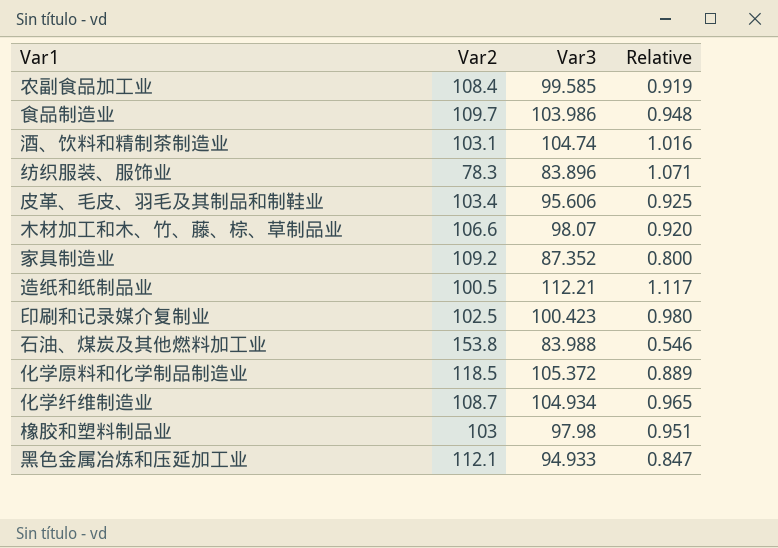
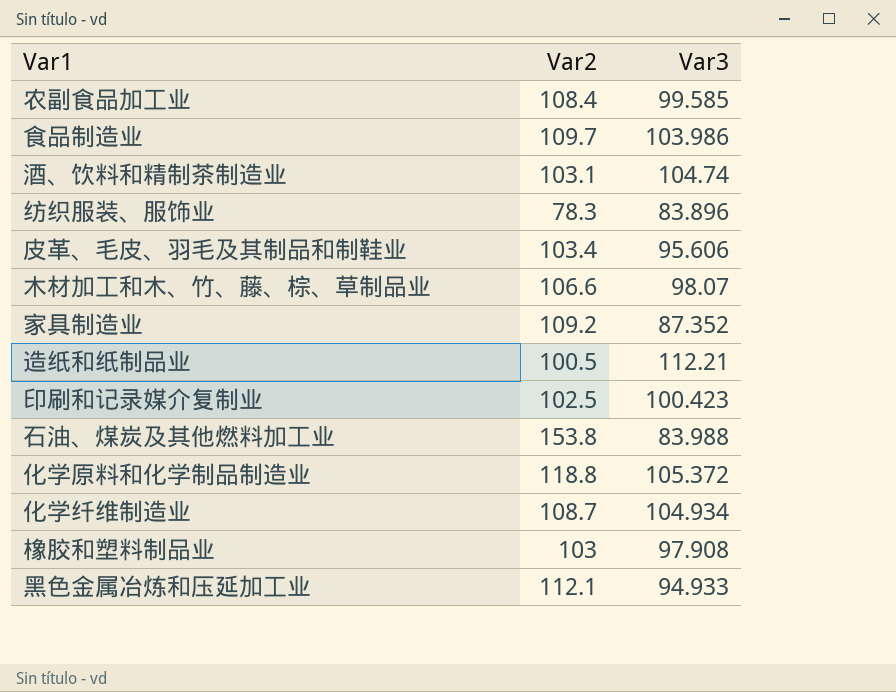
column Relative | formula: [Var3] / [Var2] -> none
化学原料和化学制品制造业 | Var2: 118.5 -> 118.8
橡胶和塑料制品业 | Var3: 97.98 -> 97.908

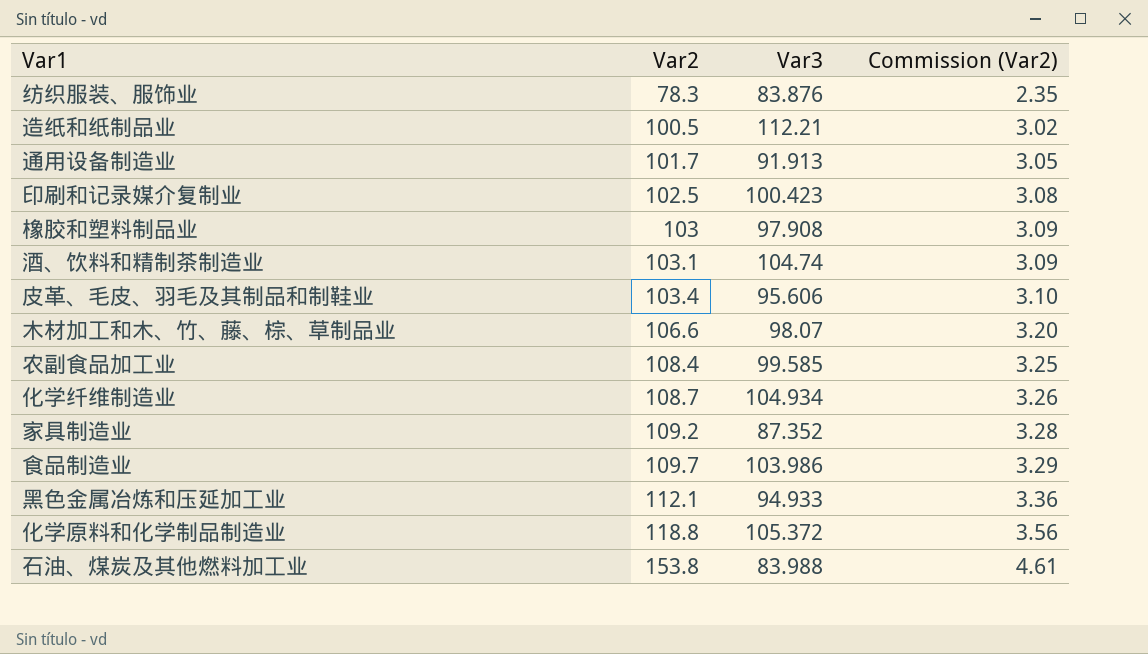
row order: none -> Var2 ascending
column Commission (Var2) | formula: none -> [Var2] * 0.03
纺织服装、服饰业 | Var3: 83.896 -> 83.876
row 通用设备制造业: none -> 101.7 | 91.913 | 3.05

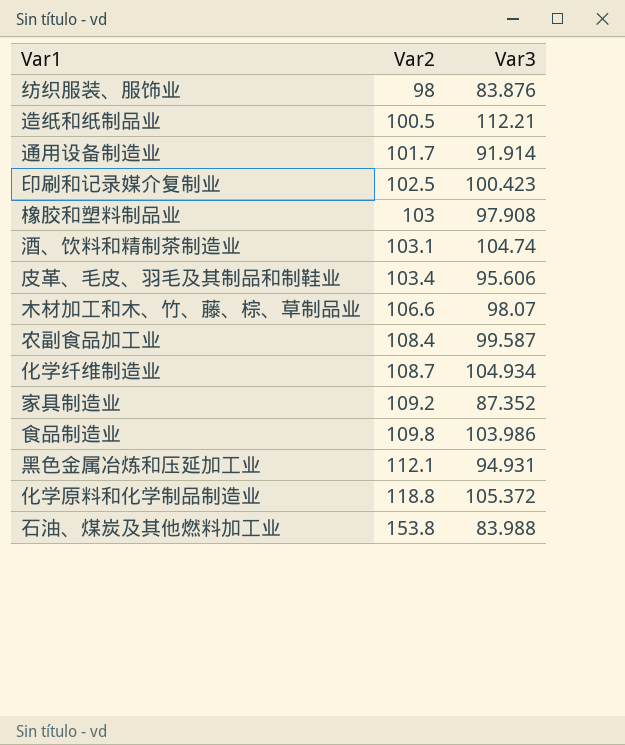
column Commission (Var2) | formula: [Var2] * 0.03 -> none
纺织服装、服饰业 | Var2: 78.3 -> 98
通用设备制造业 | Var3: 91.913 -> 91.914
农副食品加工业 | Var3: 99.585 -> 99.587
食品制造业 | Var2: 109.7 -> 109.8
黑色金属冶炼和压延加工业 | Var3: 94.933 -> 94.931

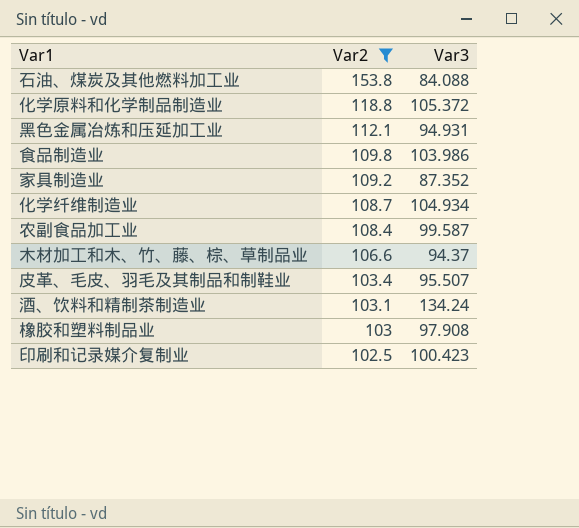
filter: none -> Var2 >= 102.5
row order: Var2 ascending -> Var2 descending
石油、煤炭及其他燃料加工业 | Var3: 83.988 -> 84.088
木材加工和木、竹、藤、棕、草制品业 | Var3: 98.07 -> 94.37
皮革、毛皮、羽毛及其制品和制鞋业 | Var3: 95.606 -> 95.507
酒、饮料和精制茶制造业 | Var3: 104.74 -> 134.24

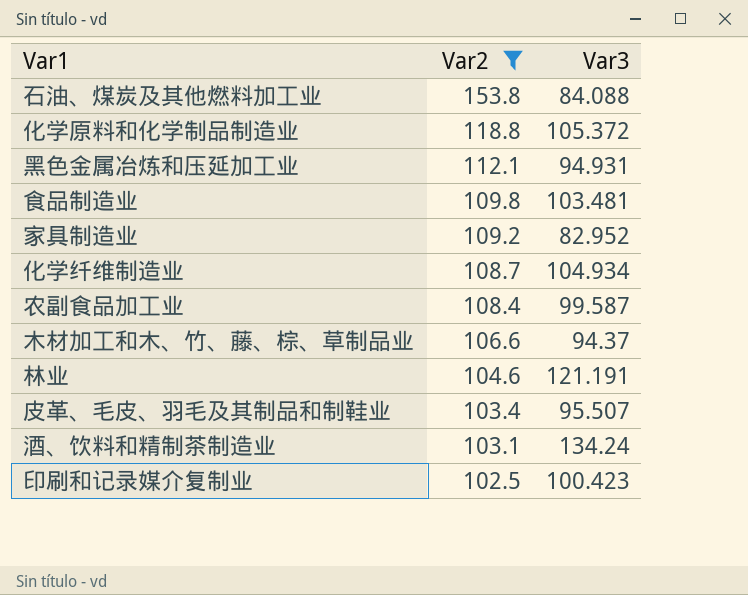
row 橡胶和塑料制品业: 103 | 97.908 -> none
食品制造业 | Var3: 103.986 -> 103.481
家具制造业 | Var3: 87.352 -> 82.952
row 林业: none -> 104.6 | 121.191

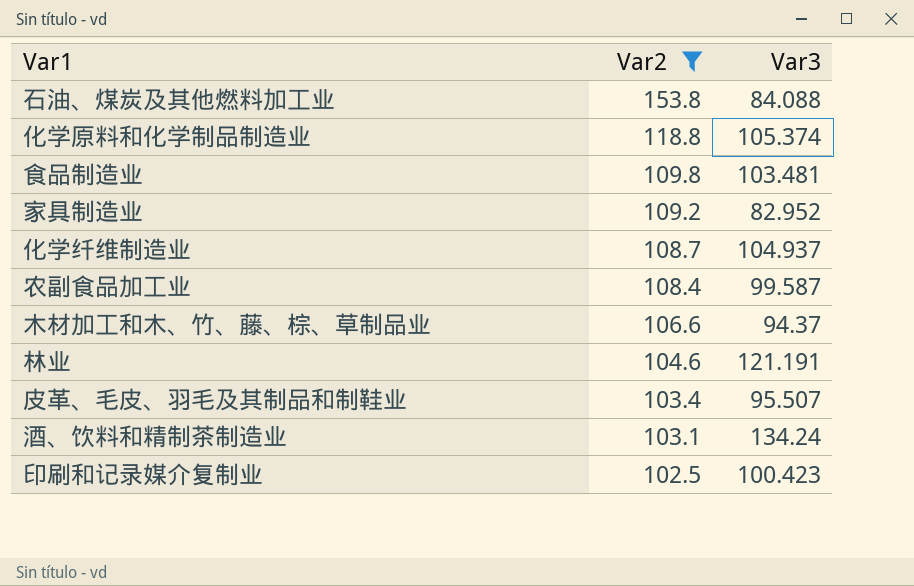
row 黑色金属冶炼和压延加工业: 112.1 | 94.931 -> none
化学原料和化学制品制造业 | Var3: 105.372 -> 105.374
化学纤维制造业 | Var3: 104.934 -> 104.937

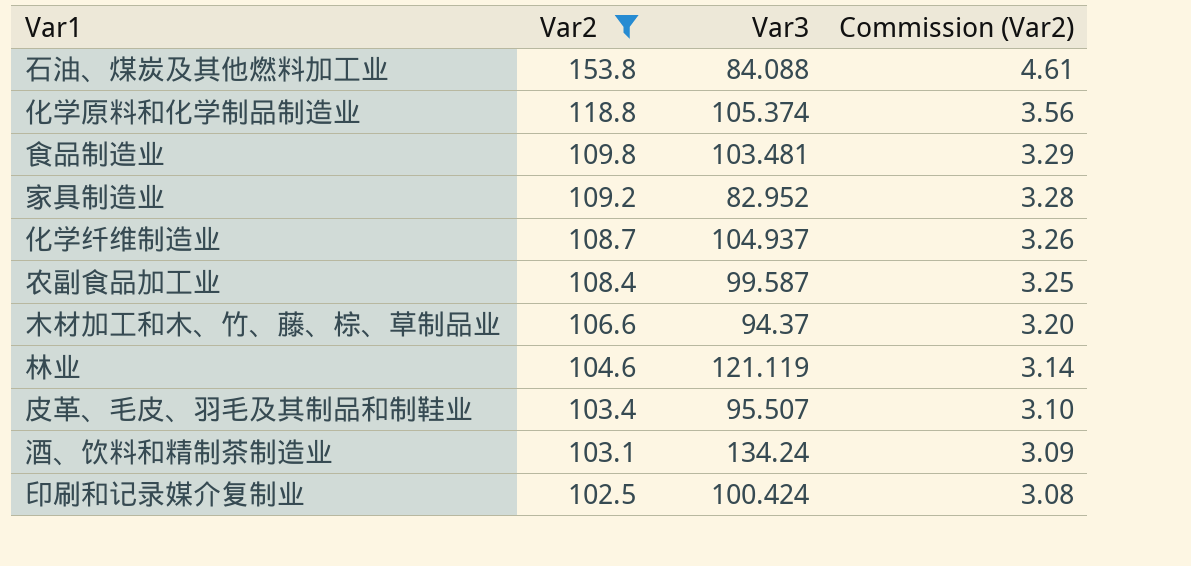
column Commission (Var2) | formula: none -> [Var2] * 0.03
林业 | Var3: 121.191 -> 121.119
印刷和记录媒介复制业 | Var3: 100.423 -> 100.424

